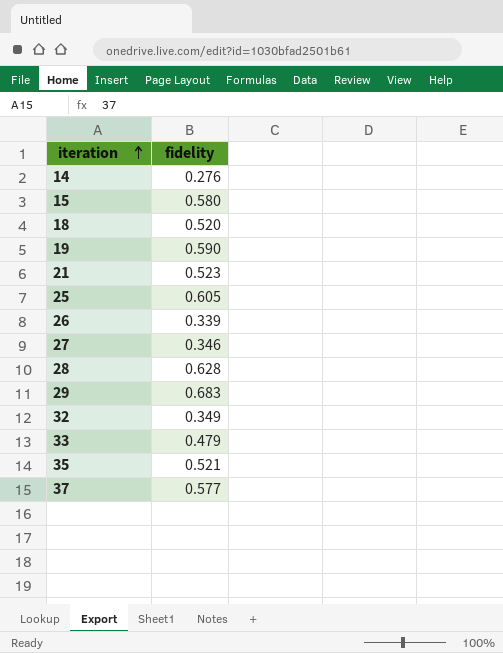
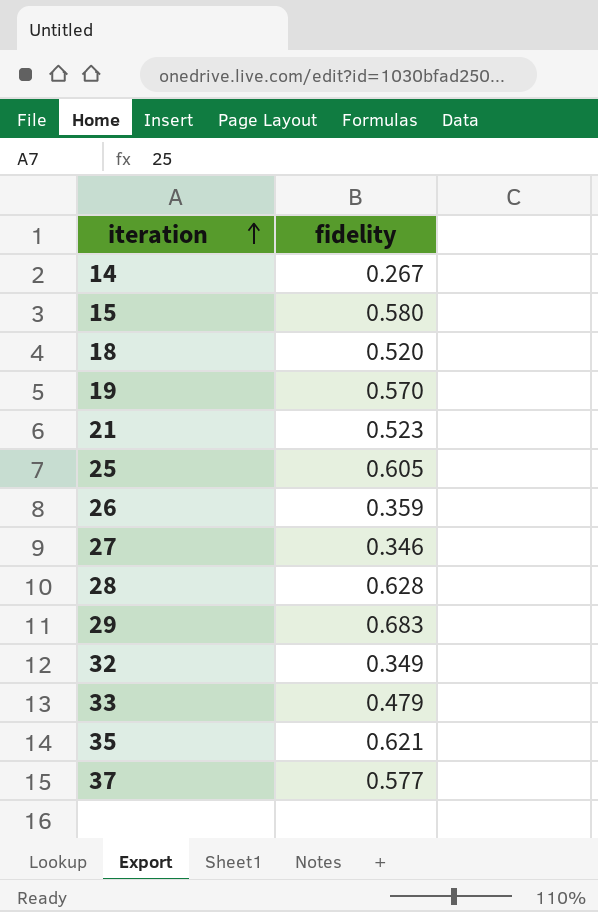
14 | fidelity: 0.276 -> 0.267
19 | fidelity: 0.590 -> 0.570
26 | fidelity: 0.339 -> 0.359
35 | fidelity: 0.521 -> 0.621

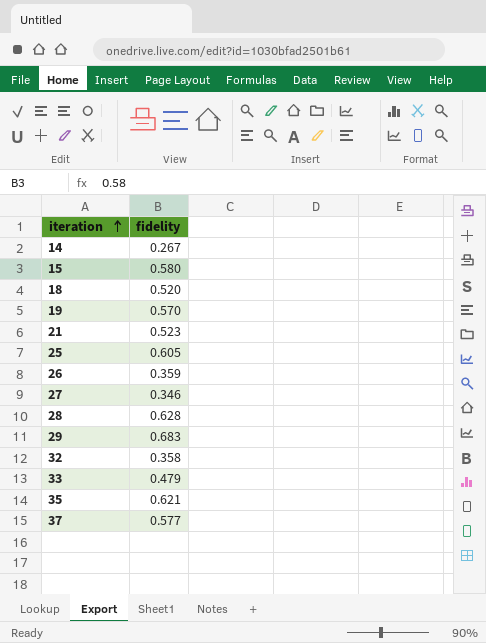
32 | fidelity: 0.349 -> 0.358

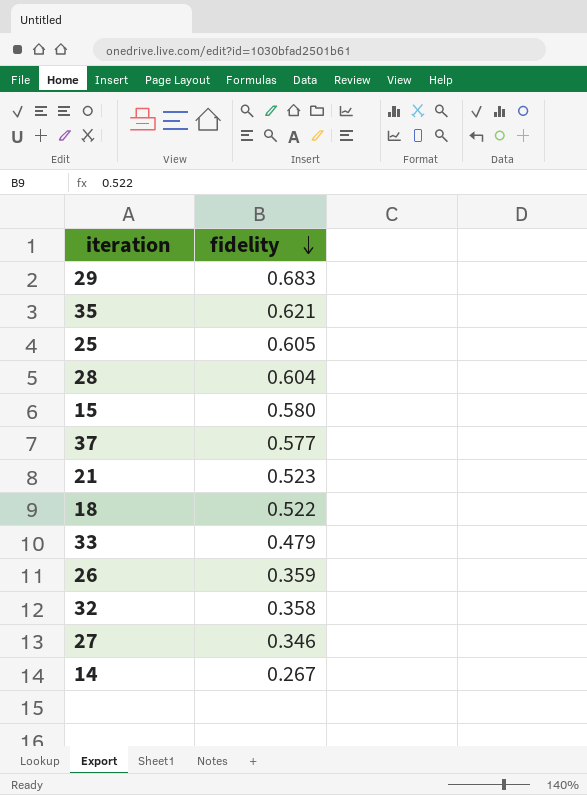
row order: iteration ascending -> fidelity descending
row 19: 0.570 -> none
28 | fidelity: 0.628 -> 0.604
18 | fidelity: 0.520 -> 0.522

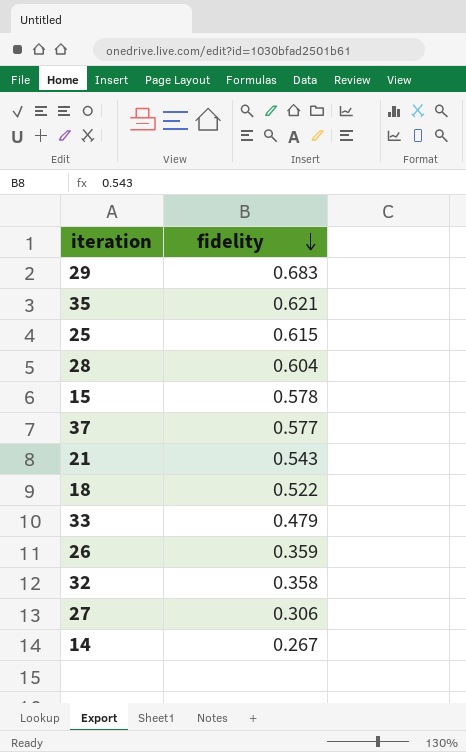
25 | fidelity: 0.605 -> 0.615
15 | fidelity: 0.580 -> 0.578
21 | fidelity: 0.523 -> 0.543
27 | fidelity: 0.346 -> 0.306

